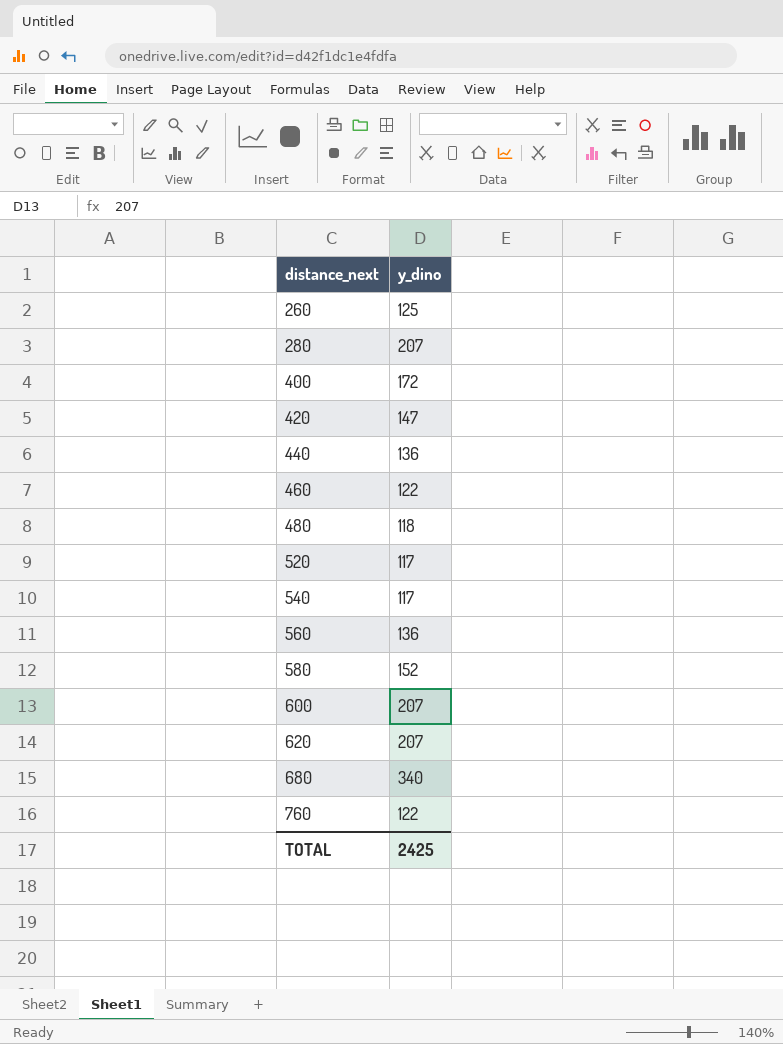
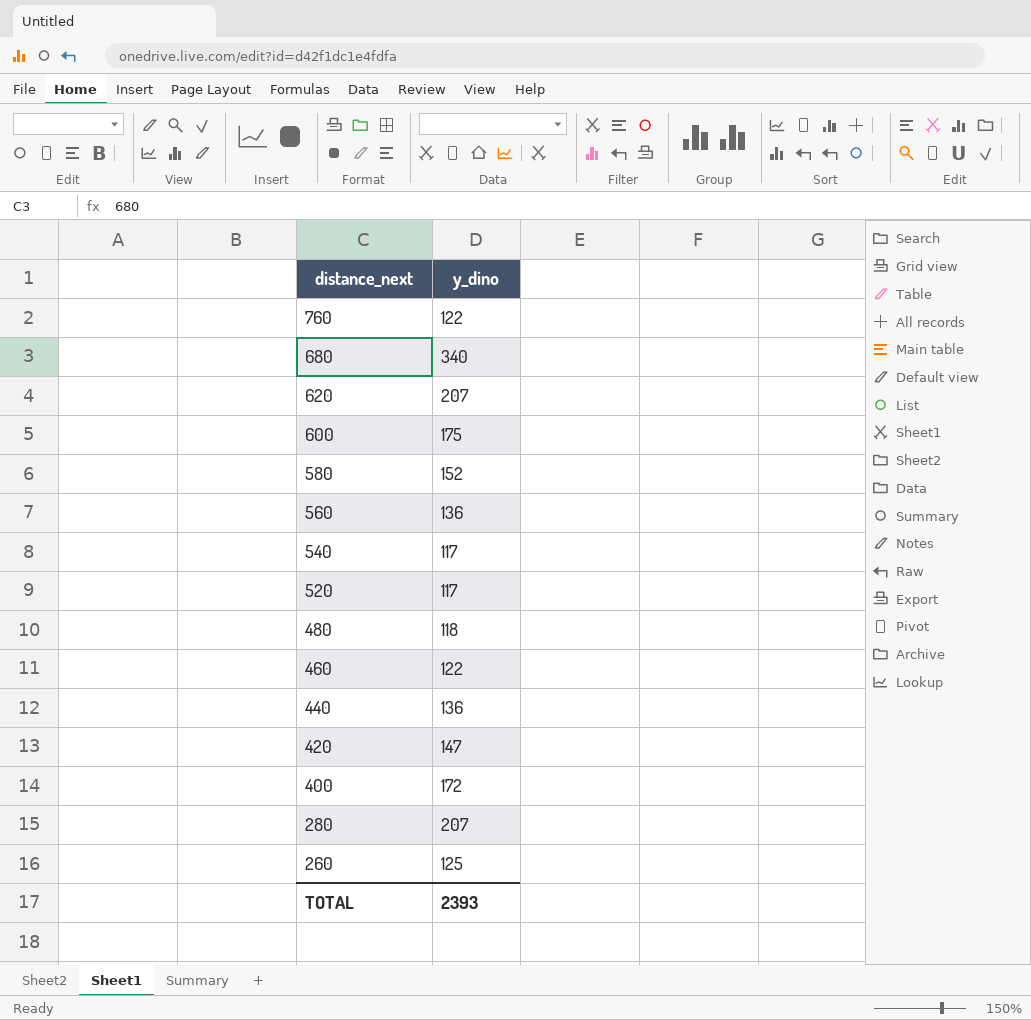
row order: distance_next ascending -> distance_next descending
600 | y_dino: 207 -> 175
TOTAL | y_dino: 2425 -> 2393

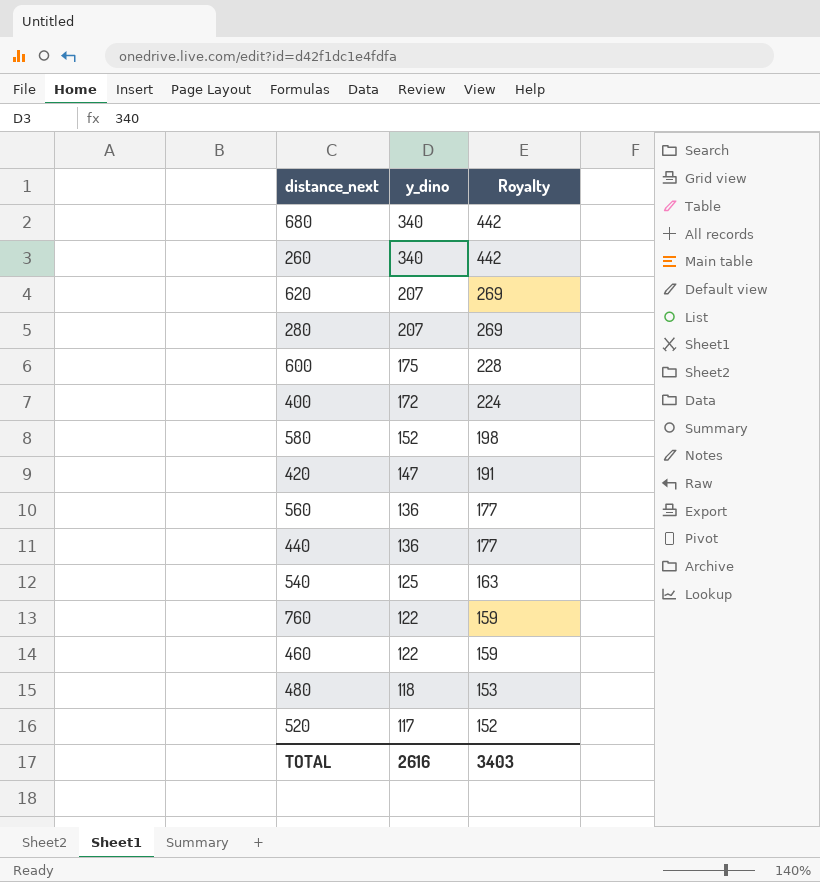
row order: distance_next descending -> y_dino descending
column Royalty | formula: none -> [y_dino] * 1.3
260 | y_dino: 125 -> 340
540 | y_dino: 117 -> 125
TOTAL | y_dino: 2393 -> 2616

